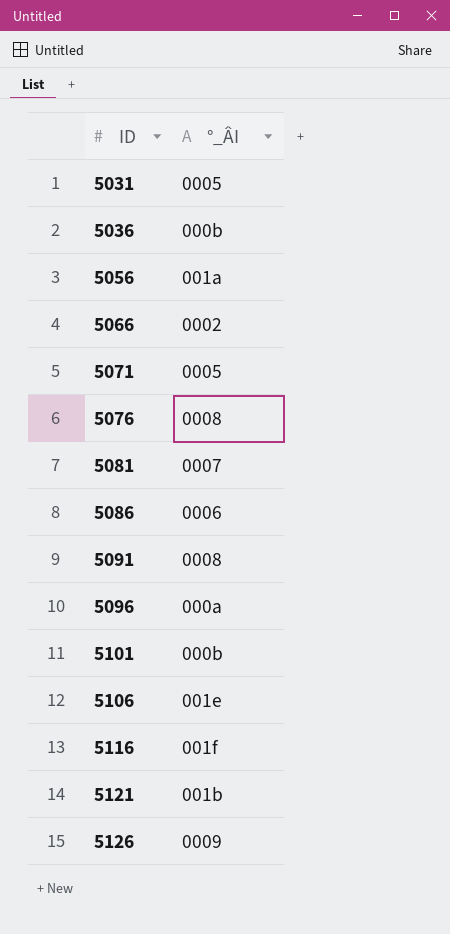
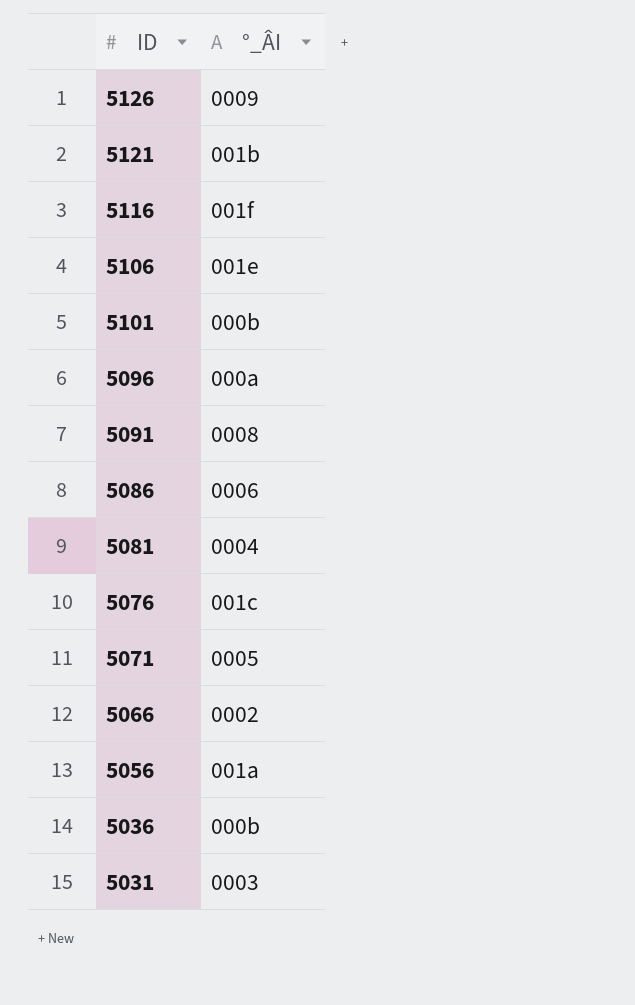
row order: ID ascending -> ID descending
5081 | °_ÂI: 0007 -> 0004
5076 | °_ÂI: 0008 -> 001c
5031 | °_ÂI: 0005 -> 0003

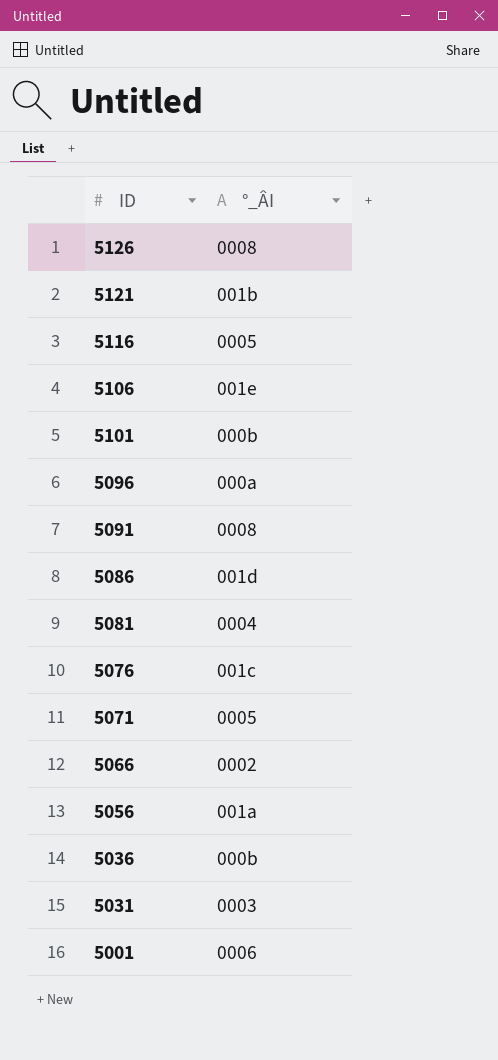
5126 | °_ÂI: 0009 -> 0008
5116 | °_ÂI: 001f -> 0005
5086 | °_ÂI: 0006 -> 001d
row 5001: none -> 0006

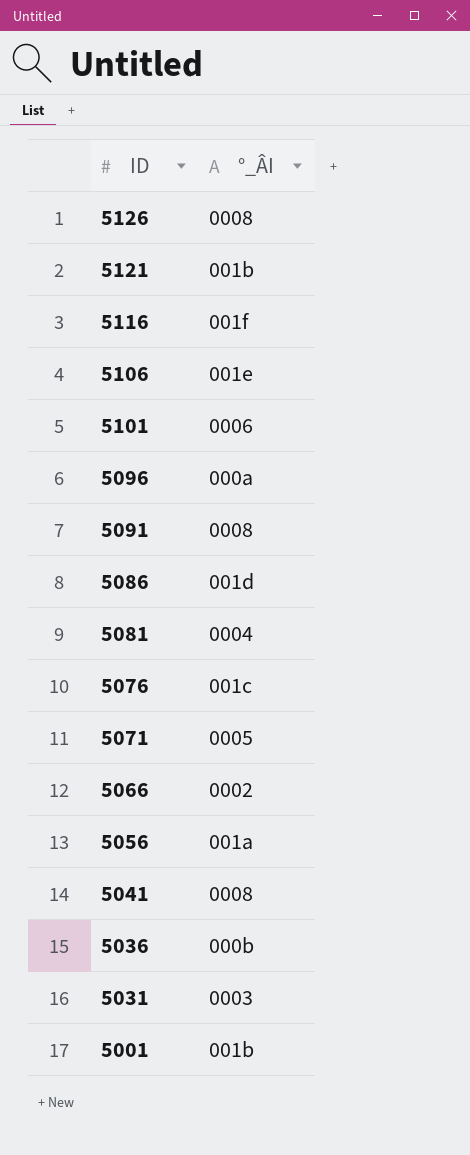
5116 | °_ÂI: 0005 -> 001f
5101 | °_ÂI: 000b -> 0006
row 5041: none -> 0008
5001 | °_ÂI: 0006 -> 001b

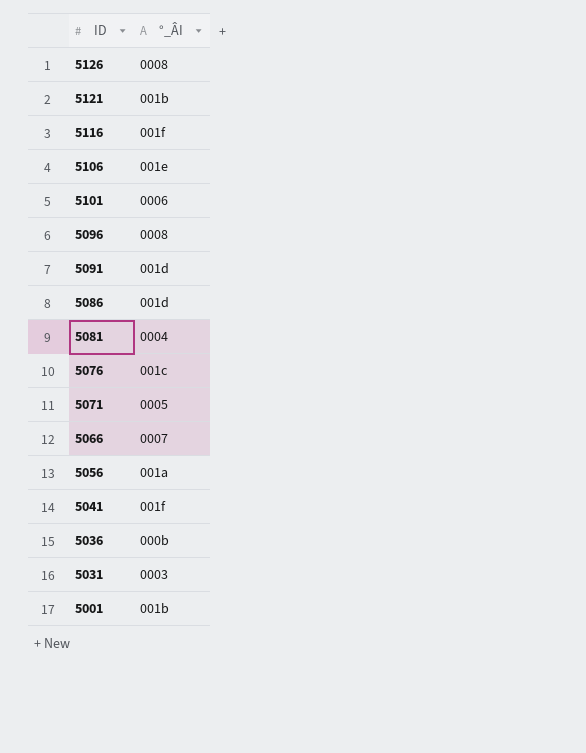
5096 | °_ÂI: 000a -> 0008
5091 | °_ÂI: 0008 -> 001d
5066 | °_ÂI: 0002 -> 0007
5041 | °_ÂI: 0008 -> 001f

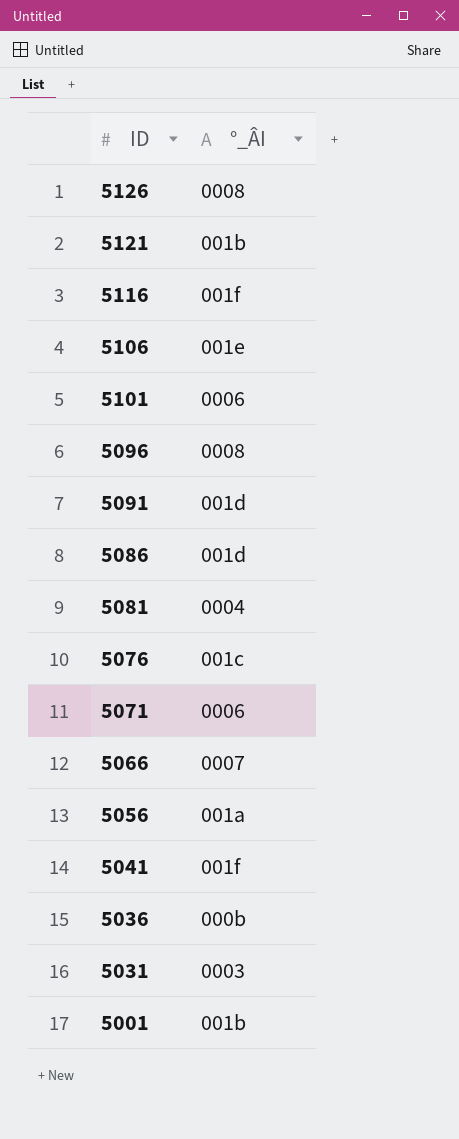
5071 | °_ÂI: 0005 -> 0006

